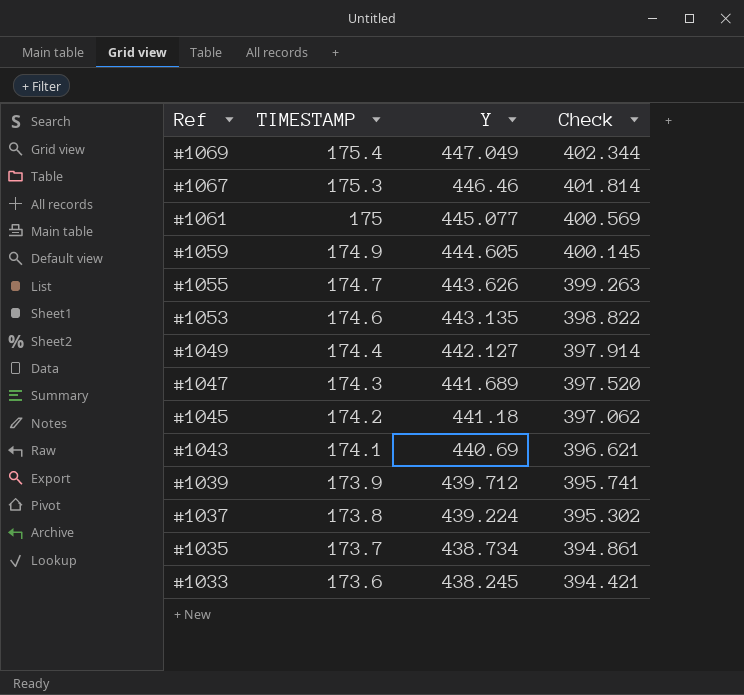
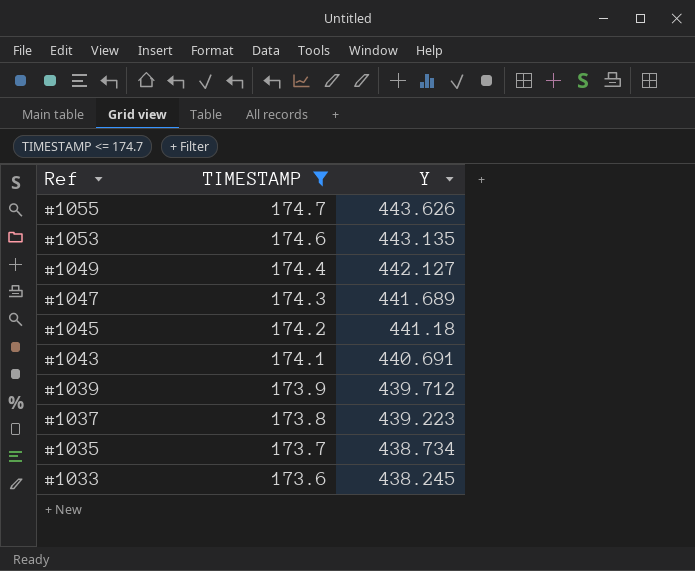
filter: none -> TIMESTAMP <= 174.7
column Check | formula: [Y] * 0.9 -> none
#1043 | Y: 440.69 -> 440.691
#1037 | Y: 439.224 -> 439.223

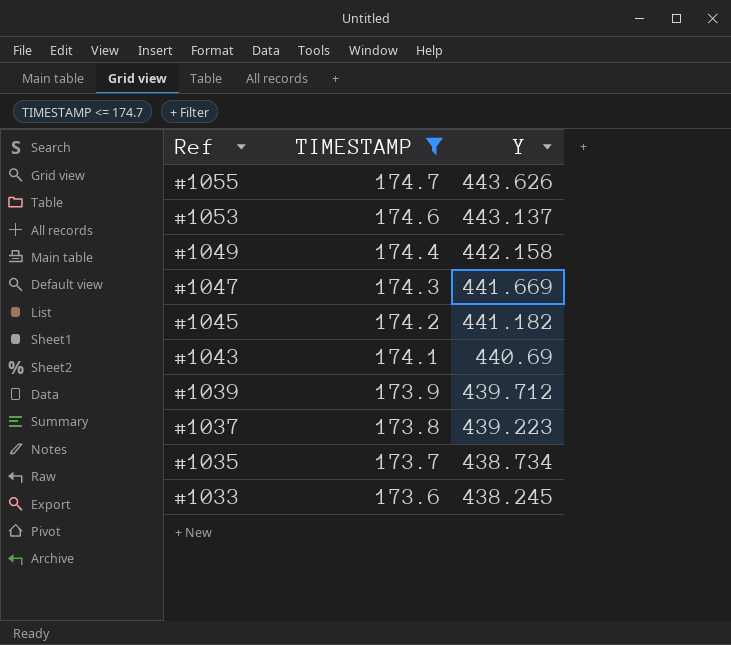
#1053 | Y: 443.135 -> 443.137
#1049 | Y: 442.127 -> 442.158
#1047 | Y: 441.689 -> 441.669
#1045 | Y: 441.18 -> 441.182
#1043 | Y: 440.691 -> 440.69

